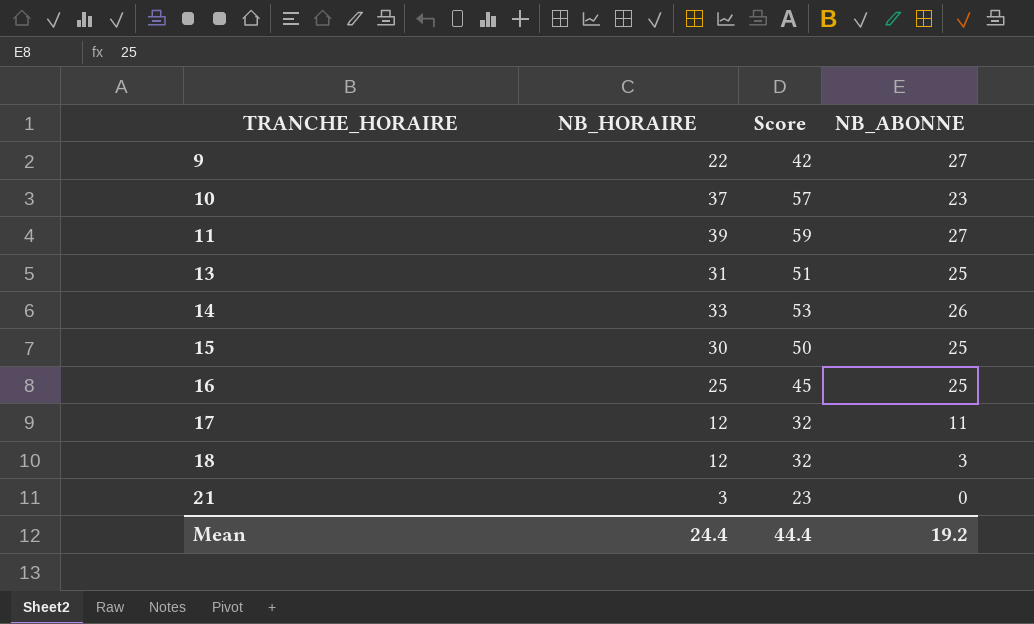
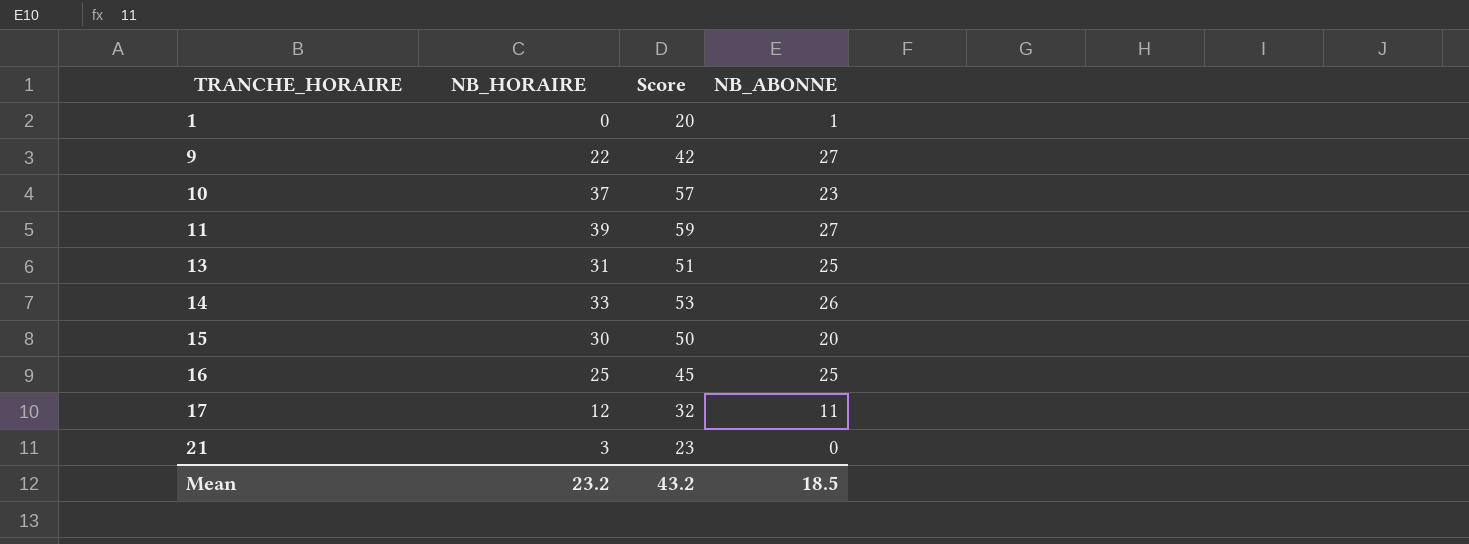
row 18: 12 | 32 | 3 -> none
row 1: none -> 0 | 20 | 1
15 | NB_ABONNE: 25 -> 20
Mean | NB_HORAIRE: 24.4 -> 23.2
Mean | Score: 44.4 -> 43.2
Mean | NB_ABONNE: 19.2 -> 18.5

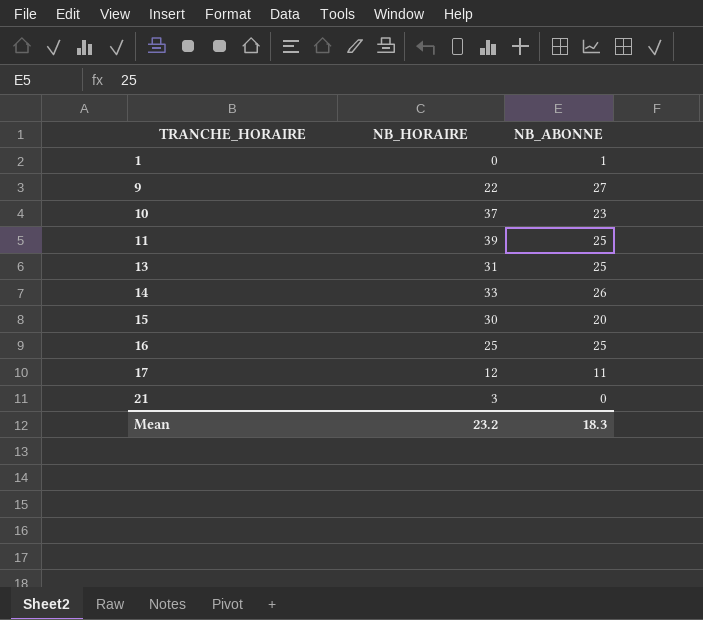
column Score | formula: [NB_HORAIRE] + 20 -> none
11 | NB_ABONNE: 27 -> 25
Mean | NB_ABONNE: 18.5 -> 18.3

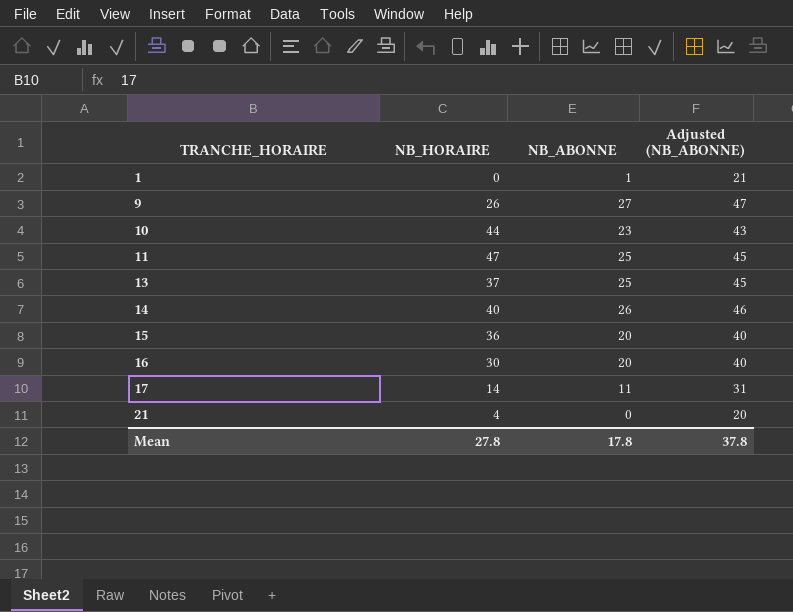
column Adjusted (NB_ABONNE) | formula: none -> [NB_ABONNE] + 20
9 | NB_HORAIRE: 22 -> 26
10 | NB_HORAIRE: 37 -> 44
11 | NB_HORAIRE: 39 -> 47
13 | NB_HORAIRE: 31 -> 37
14 | NB_HORAIRE: 33 -> 40
15 | NB_HORAIRE: 30 -> 36
16 | NB_HORAIRE: 25 -> 30
16 | NB_ABONNE: 25 -> 20
17 | NB_HORAIRE: 12 -> 14
21 | NB_HORAIRE: 3 -> 4
Mean | NB_HORAIRE: 23.2 -> 27.8
Mean | NB_ABONNE: 18.3 -> 17.8

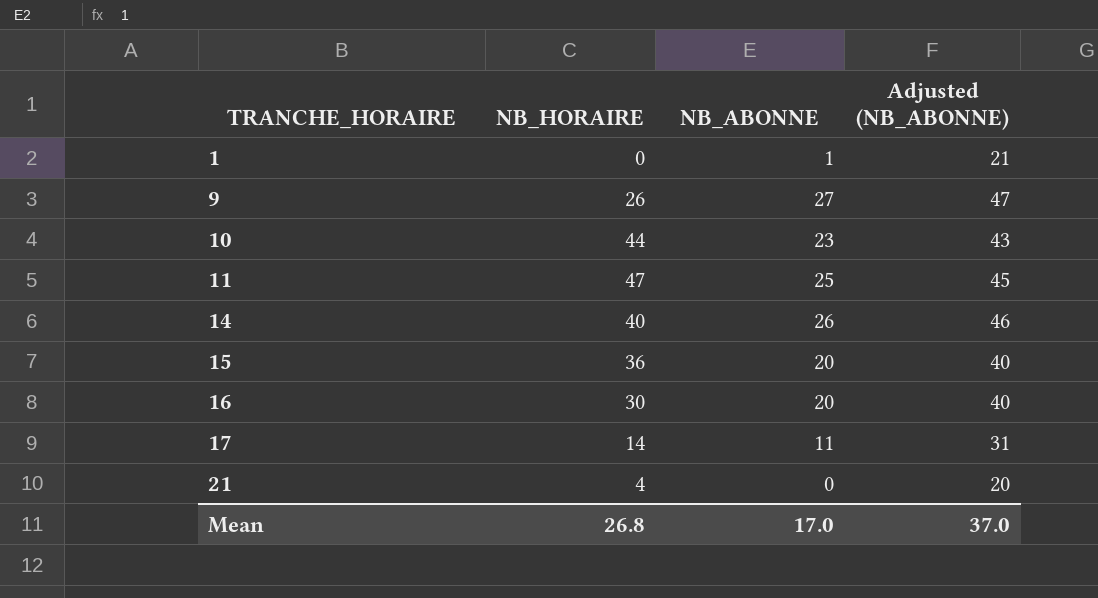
row 13: 37 | 25 | 45 -> none
Mean | NB_HORAIRE: 27.8 -> 26.8
Mean | NB_ABONNE: 17.8 -> 17.0
Mean | Adjusted (NB_ABONNE): 37.8 -> 37.0

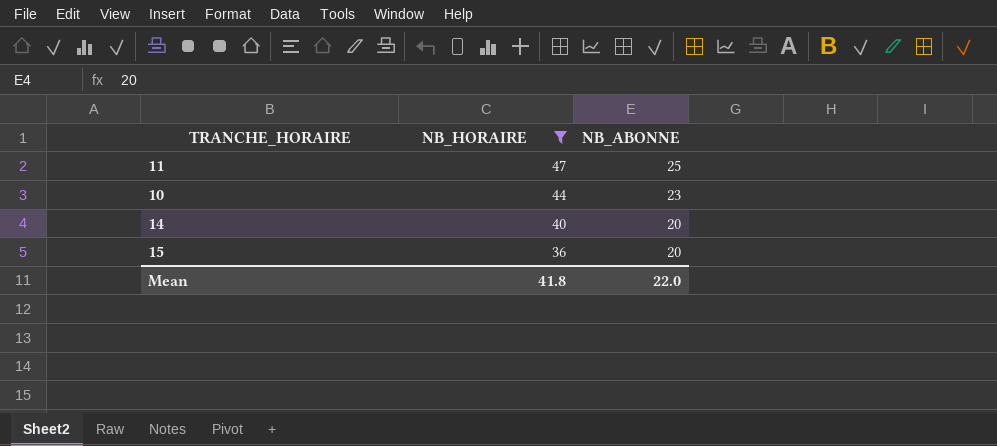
filter: none -> NB_HORAIRE >= 36
row order: TRANCHE_HORAIRE ascending -> NB_HORAIRE descending
column Adjusted (NB_ABONNE) | formula: [NB_ABONNE] + 20 -> none
14 | NB_ABONNE: 26 -> 20
Mean | NB_HORAIRE: 26.8 -> 41.8
Mean | NB_ABONNE: 17.0 -> 22.0

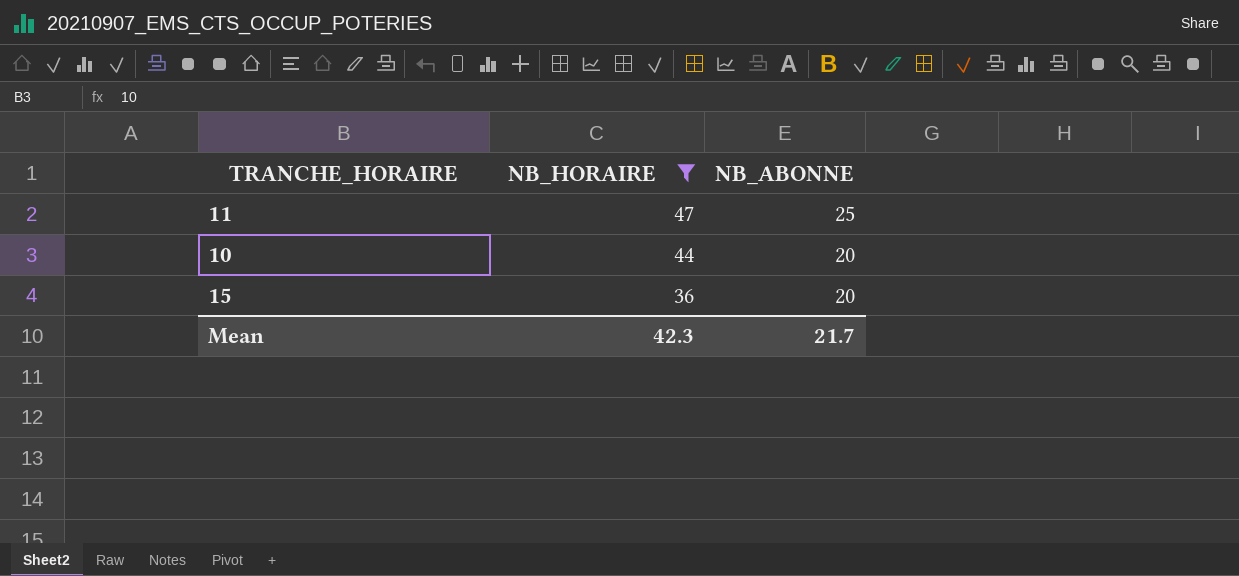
row 14: 40 | 20 -> none
10 | NB_ABONNE: 23 -> 20
Mean | NB_HORAIRE: 41.8 -> 42.3
Mean | NB_ABONNE: 22.0 -> 21.7

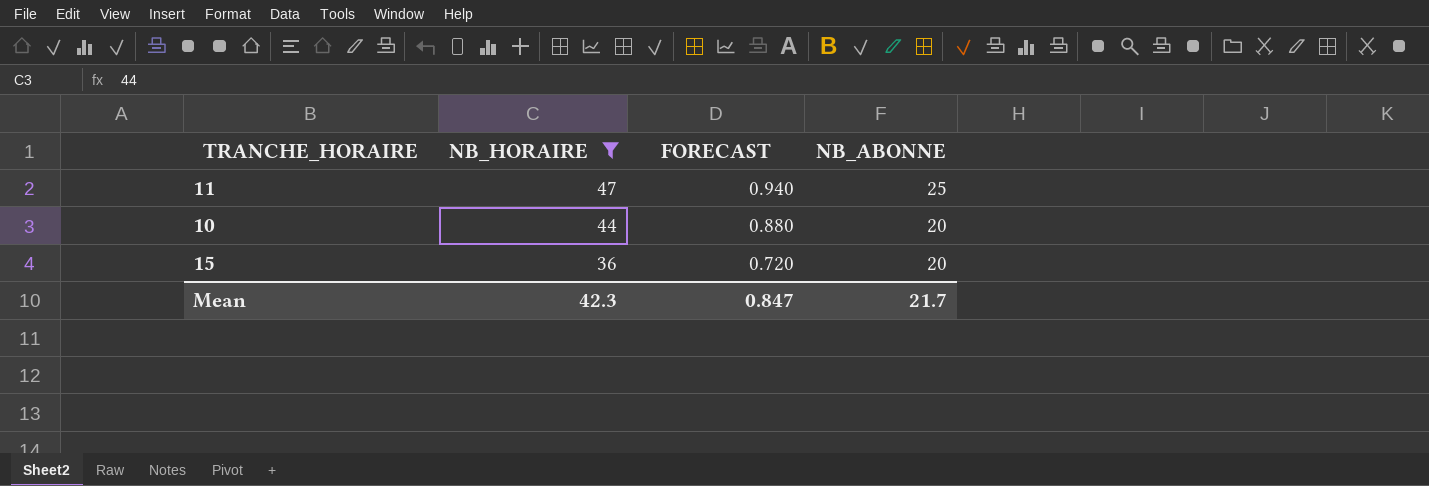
column FORECAST | formula: none -> [NB_HORAIRE] * 0.02

